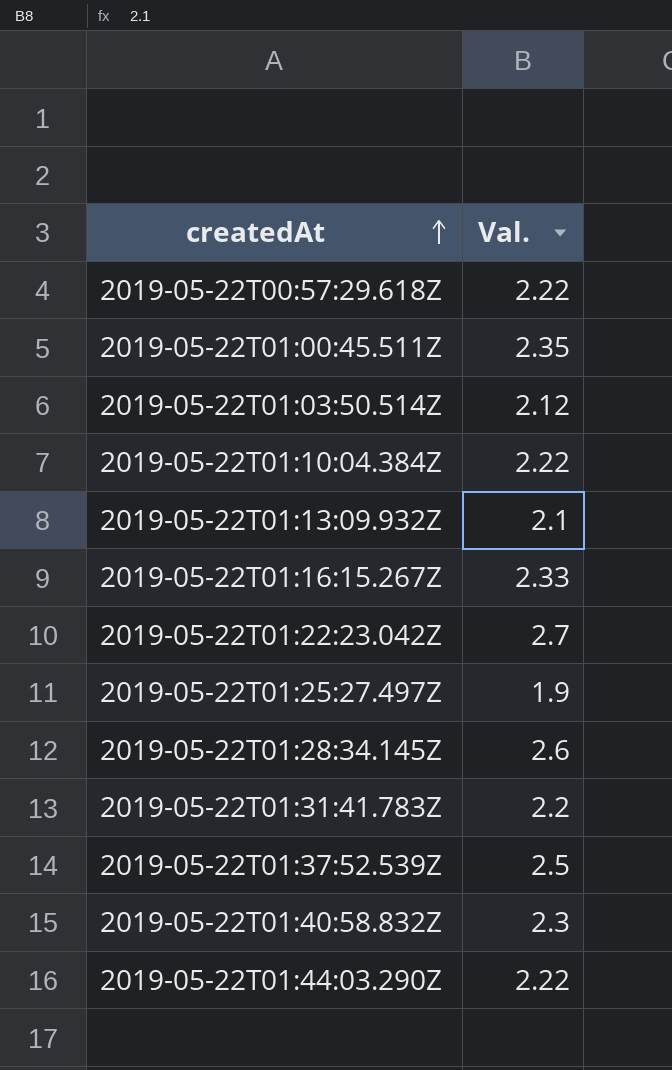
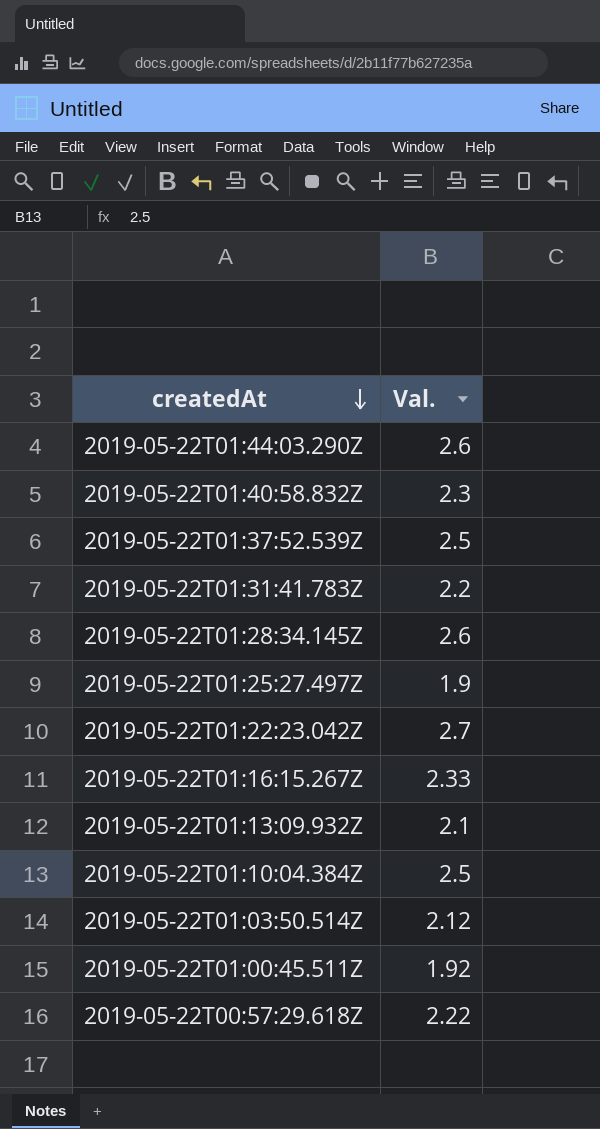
row order: createdAt ascending -> createdAt descending
2019-05-22T01:44:03.290Z | Val.: 2.22 -> 2.6
2019-05-22T01:10:04.384Z | Val.: 2.22 -> 2.5
2019-05-22T01:00:45.511Z | Val.: 2.35 -> 1.92

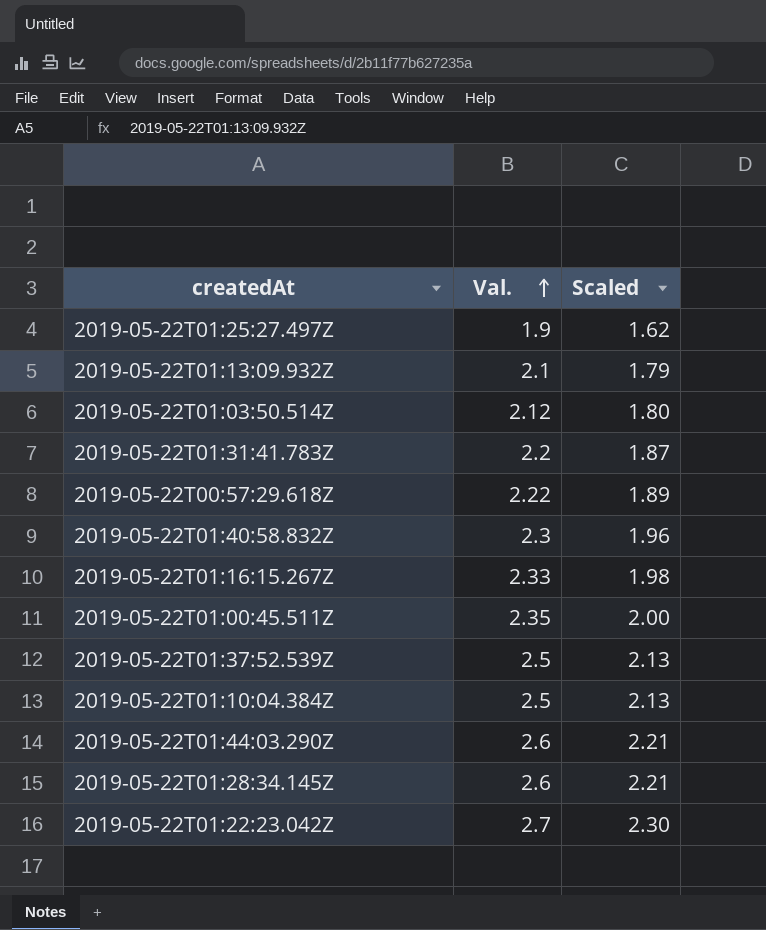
row order: createdAt descending -> Val. ascending
column Scaled | formula: none -> [Val.] * 0.85
2019-05-22T01:00:45.511Z | Val.: 1.92 -> 2.35

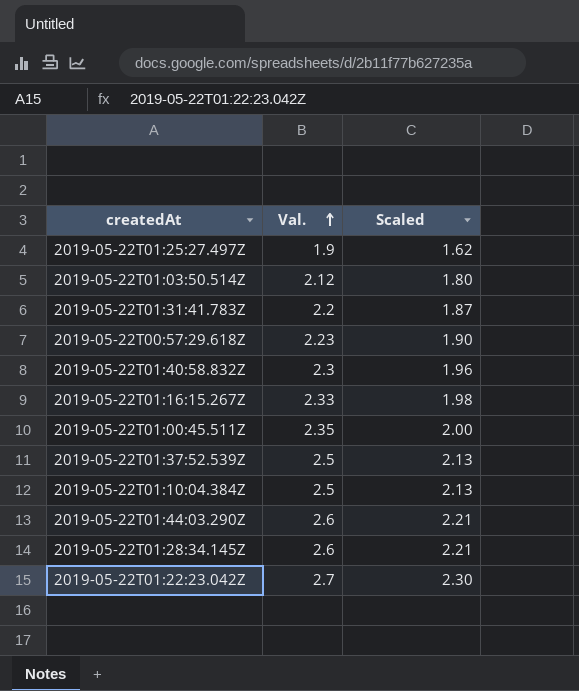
row 2019-05-22T01:13:09.932Z: 2.1 | 1.79 -> none
2019-05-22T00:57:29.618Z | Val.: 2.22 -> 2.23
2019-05-22T00:57:29.618Z | Scaled: 1.89 -> 1.90

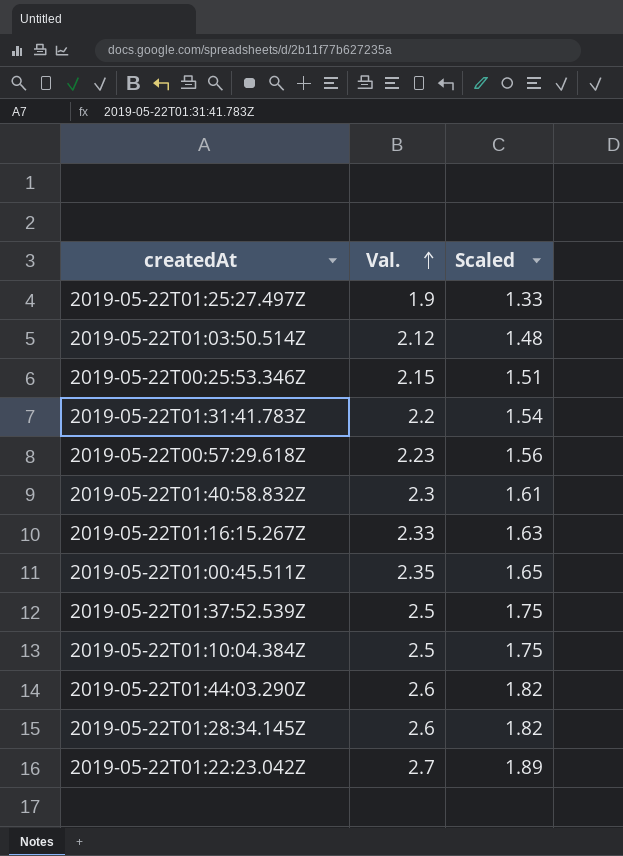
column Scaled | formula: [Val.] * 0.85 -> [Val.] * 0.7
row 2019-05-22T00:25:53.346Z: none -> 2.15 | 1.51

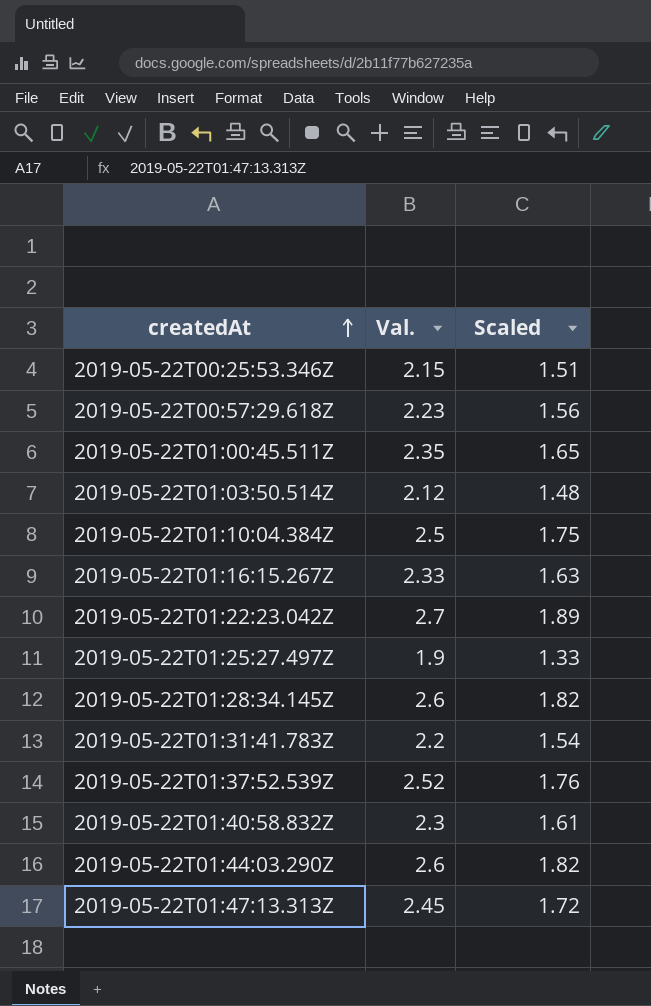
row order: Val. ascending -> createdAt ascending
2019-05-22T01:37:52.539Z | Val.: 2.5 -> 2.52
2019-05-22T01:37:52.539Z | Scaled: 1.75 -> 1.76
row 2019-05-22T01:47:13.313Z: none -> 2.45 | 1.72

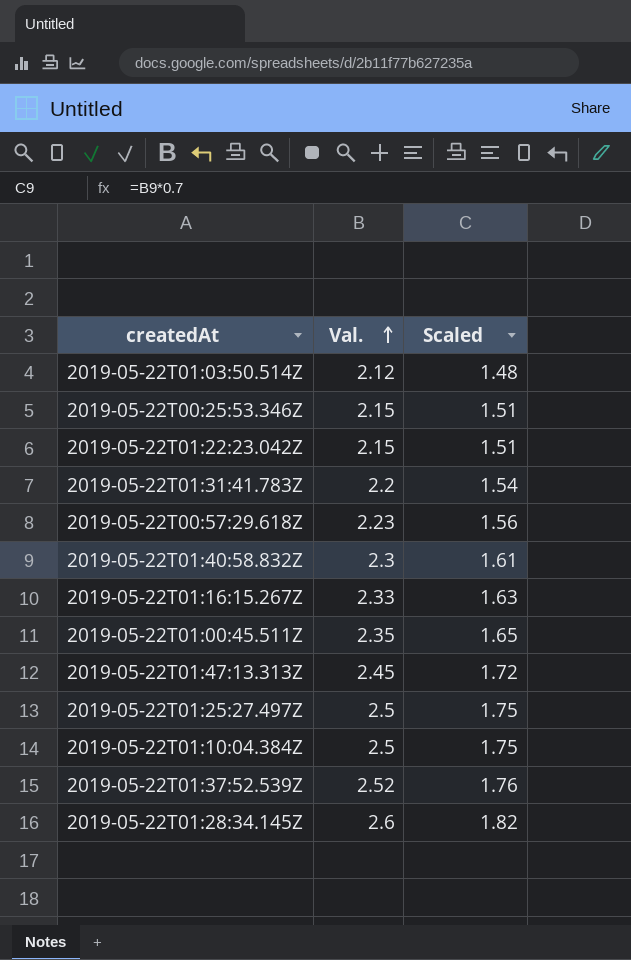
row order: createdAt ascending -> Val. ascending
row 2019-05-22T01:44:03.290Z: 2.6 | 1.82 -> none
2019-05-22T01:22:23.042Z | Val.: 2.7 -> 2.15
2019-05-22T01:22:23.042Z | Scaled: 1.89 -> 1.51
2019-05-22T01:25:27.497Z | Val.: 1.9 -> 2.5
2019-05-22T01:25:27.497Z | Scaled: 1.33 -> 1.75

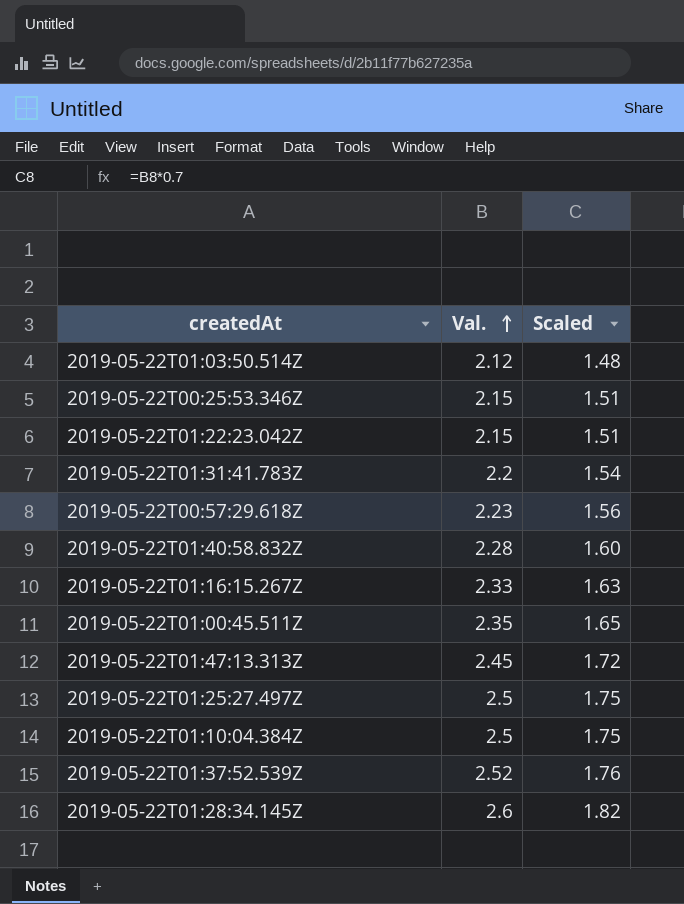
2019-05-22T01:40:58.832Z | Val.: 2.3 -> 2.28
2019-05-22T01:40:58.832Z | Scaled: 1.61 -> 1.60

